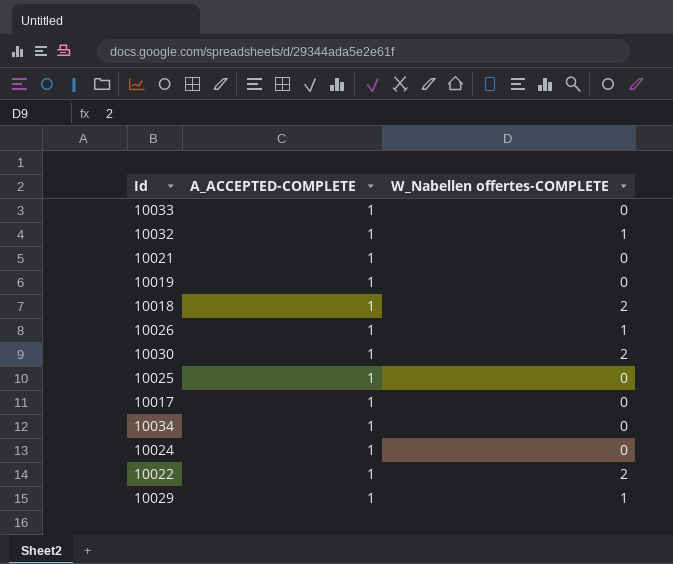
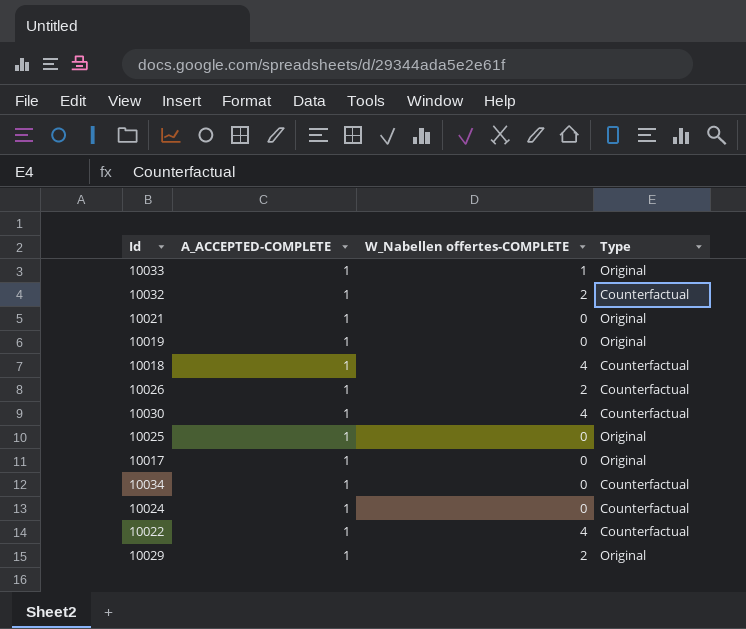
column Type | position: none -> 4
10033 | W_Nabellen offertes-COMPLETE: 0 -> 1
10032 | W_Nabellen offertes-COMPLETE: 1 -> 2
10018 | W_Nabellen offertes-COMPLETE: 2 -> 4
10026 | W_Nabellen offertes-COMPLETE: 1 -> 2
10030 | W_Nabellen offertes-COMPLETE: 2 -> 4
10022 | W_Nabellen offertes-COMPLETE: 2 -> 4
10029 | W_Nabellen offertes-COMPLETE: 1 -> 2

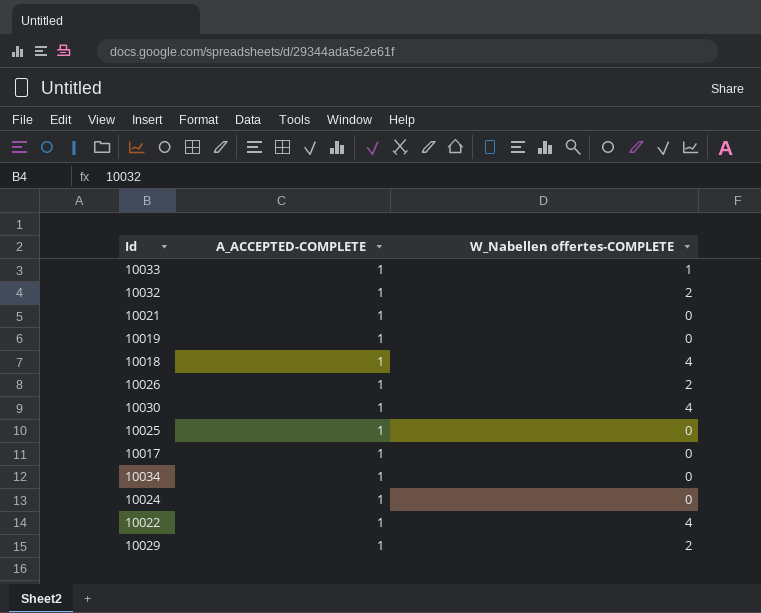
column Type | position: 4 -> none

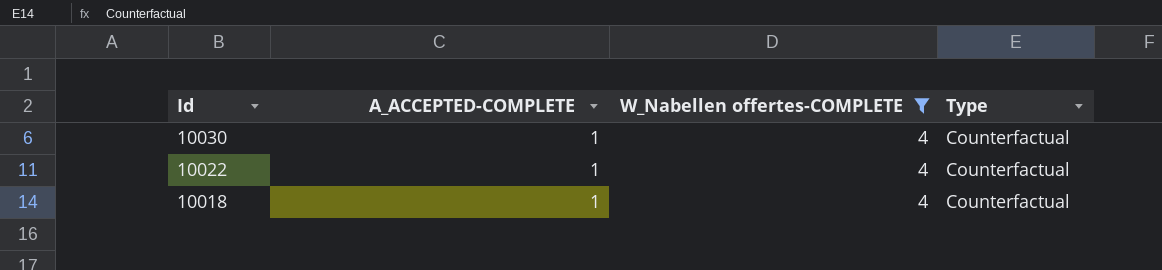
filter: none -> W_Nabellen offertes-COMPLETE = 4
row order: none -> Id descending
column Type | position: none -> 4

